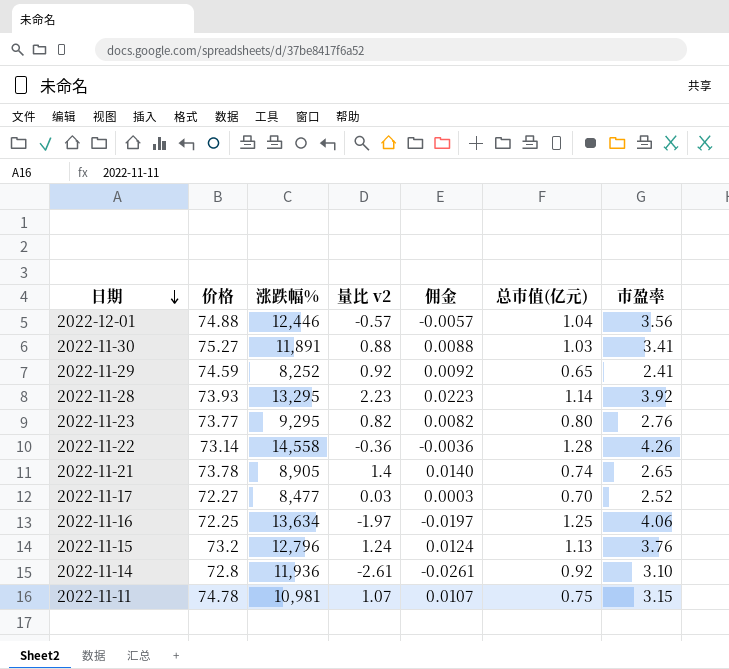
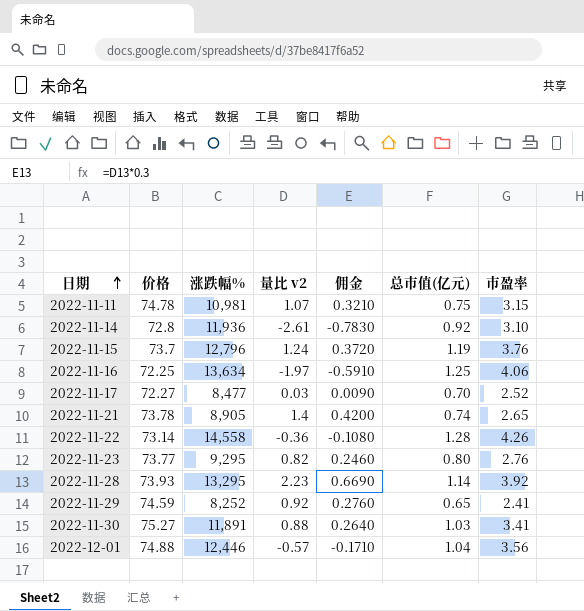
row order: 日期 descending -> 日期 ascending
column 佣金 | formula: [量比 v2] * 0.01 -> [量比 v2] * 0.3
2022-11-15 | 价格: 73.2 -> 73.7
2022-11-15 | 总市值(亿元): 1.13 -> 1.19

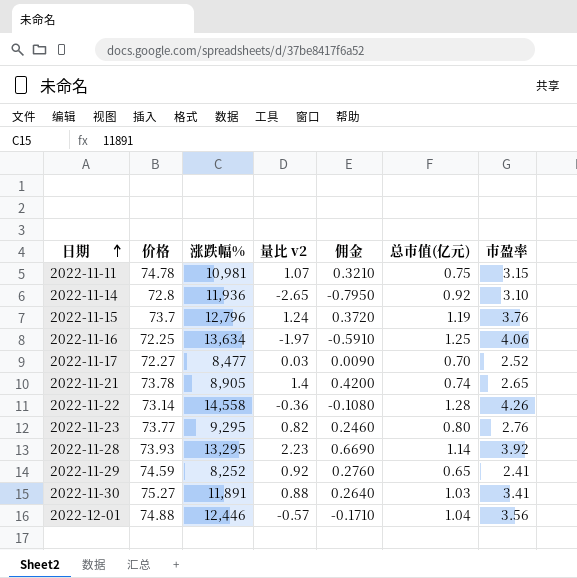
2022-11-14 | 量比 v2: -2.61 -> -2.65
2022-11-14 | 佣金: -0.7830 -> -0.7950

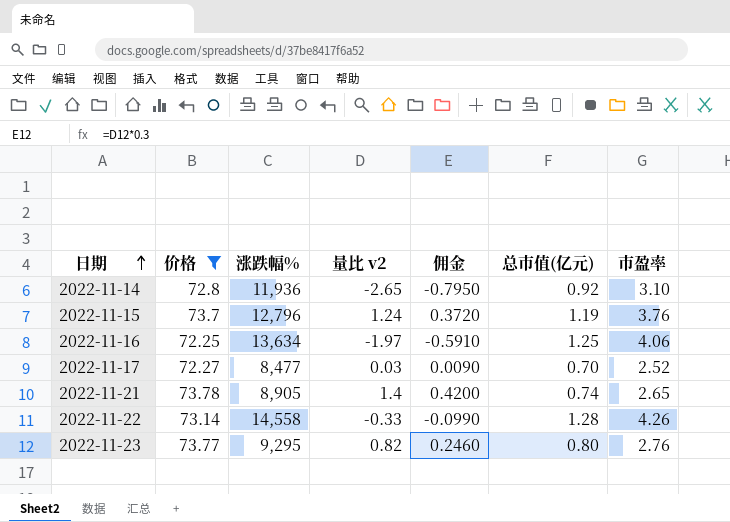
filter: none -> 价格 <= 73.78
2022-11-22 | 量比 v2: -0.36 -> -0.33
2022-11-22 | 佣金: -0.1080 -> -0.0990

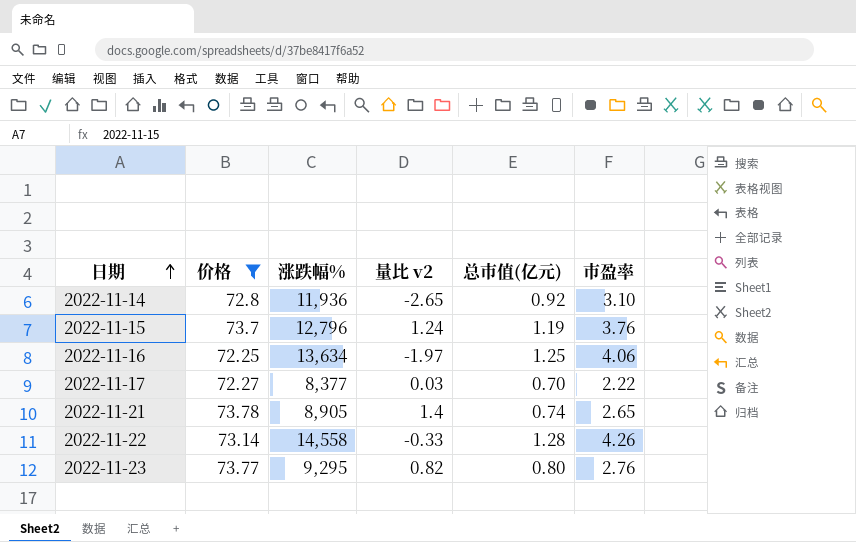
column 佣金 | formula: [量比 v2] * 0.3 -> none
2022-11-17 | 涨跌幅%: 8,477 -> 8,377
2022-11-17 | 市盈率: 2.52 -> 2.22

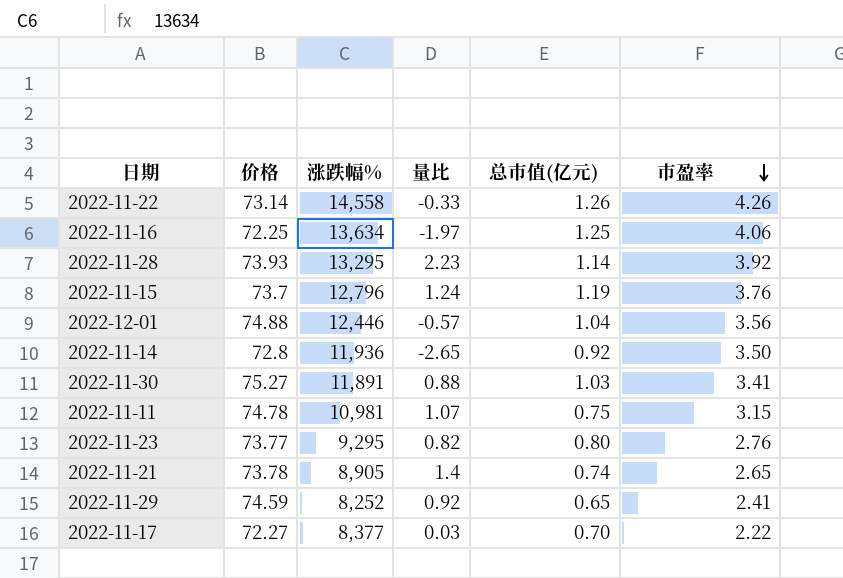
filter: 价格 <= 73.78 -> none
row order: 日期 ascending -> 市盈率 descending
column name: 量比 v2 -> 量比
2022-11-22 | 总市值(亿元): 1.28 -> 1.26
2022-11-14 | 市盈率: 3.10 -> 3.50

